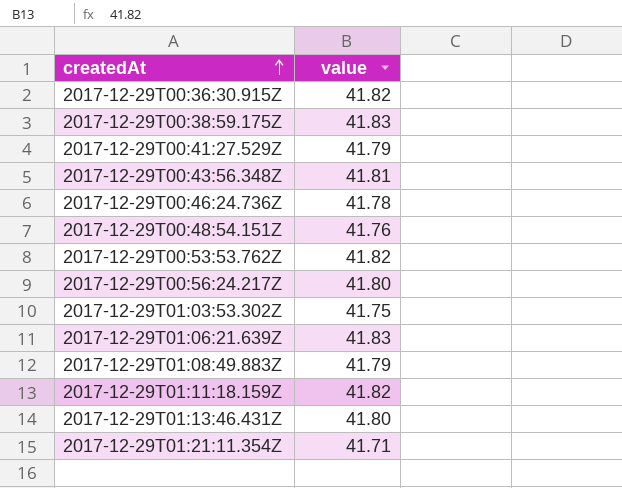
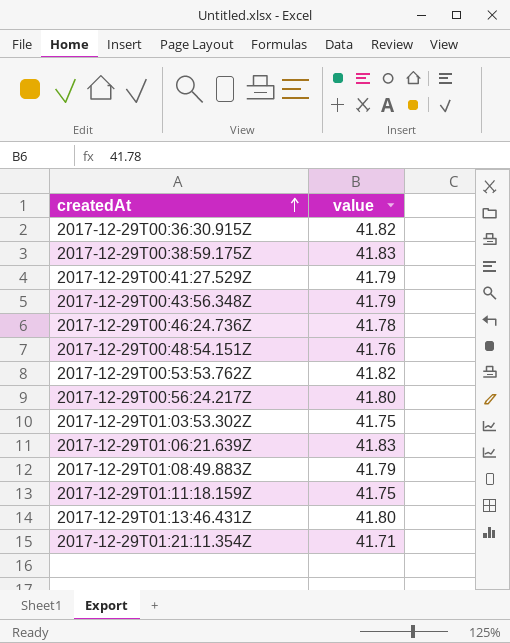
2017-12-29T00:43:56.348Z | value: 41.81 -> 41.79
2017-12-29T01:11:18.159Z | value: 41.82 -> 41.75

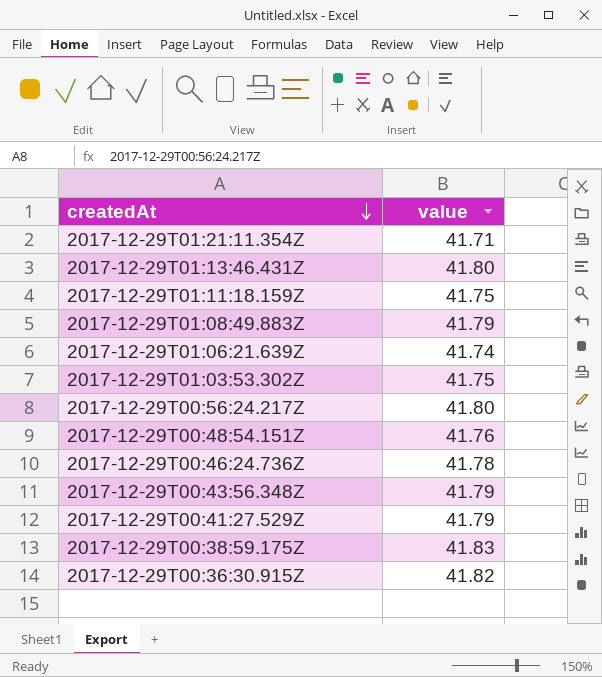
row order: createdAt ascending -> createdAt descending
row 2017-12-29T00:53:53.762Z: 41.82 -> none
2017-12-29T01:06:21.639Z | value: 41.83 -> 41.74

